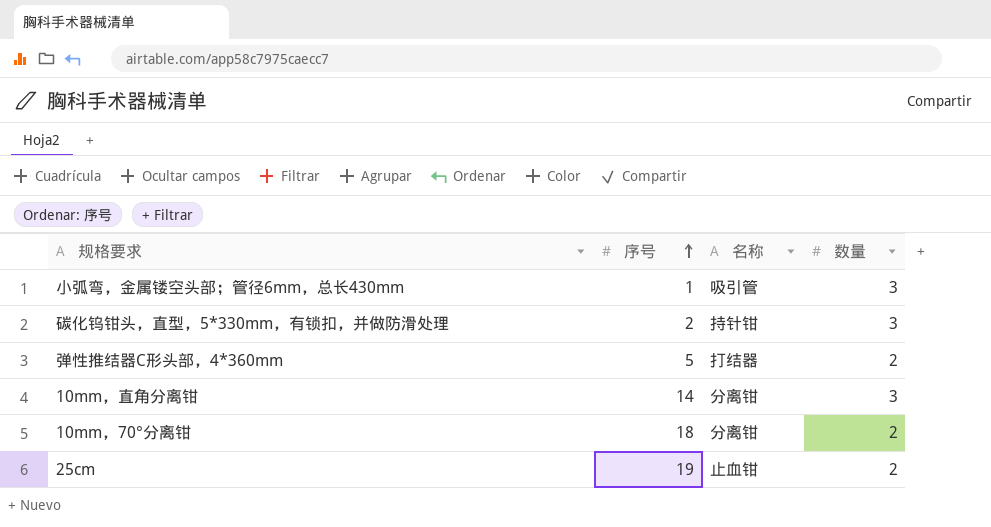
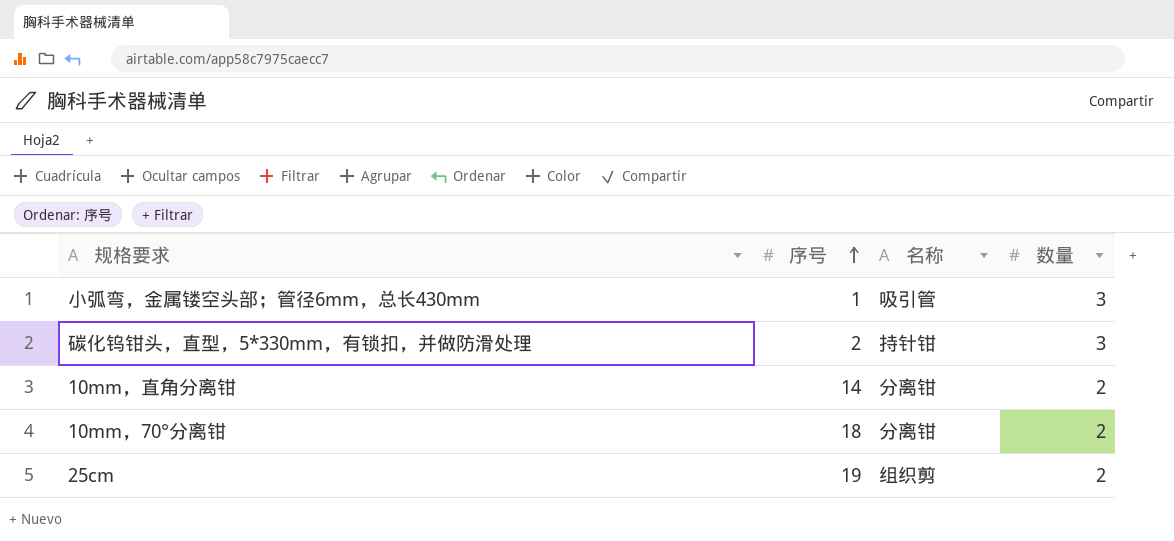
row 弹性推结器C形头部，4*360mm: 5 | 打结器 | 2 -> none
10mm，直角分离钳 | 数量: 3 -> 2
25cm | 名称: 止血钳 -> 组织剪

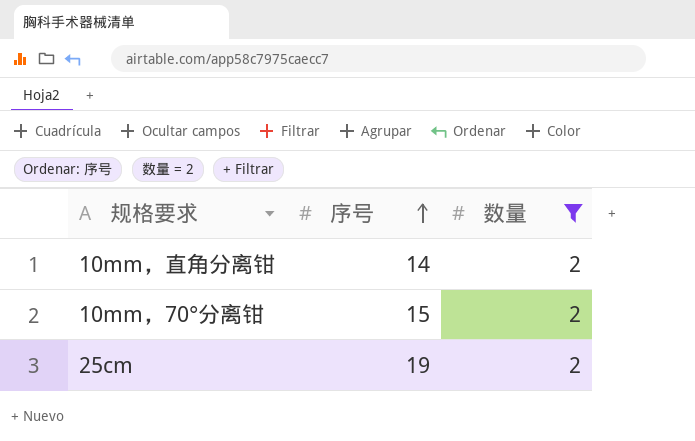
filter: none -> 数量 = 2
column 名称 | position: 3 -> none
10mm，70°分离钳 | 序号: 18 -> 15

